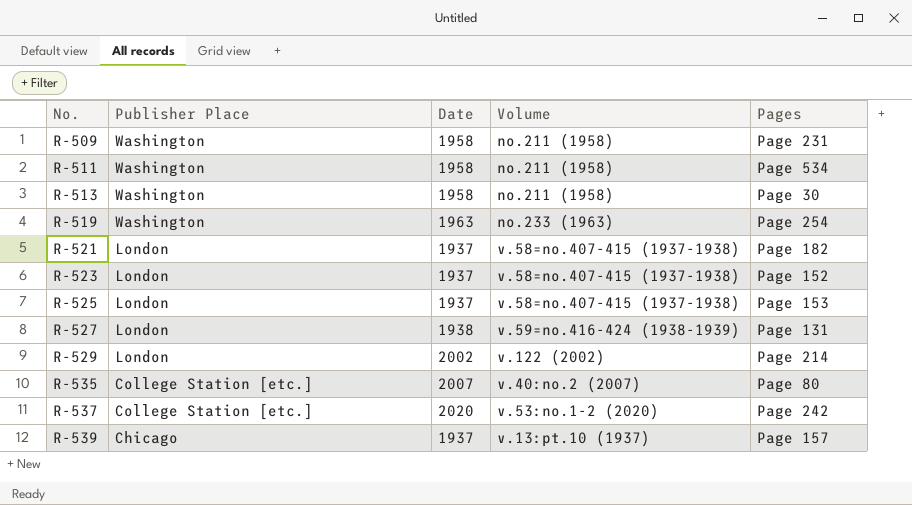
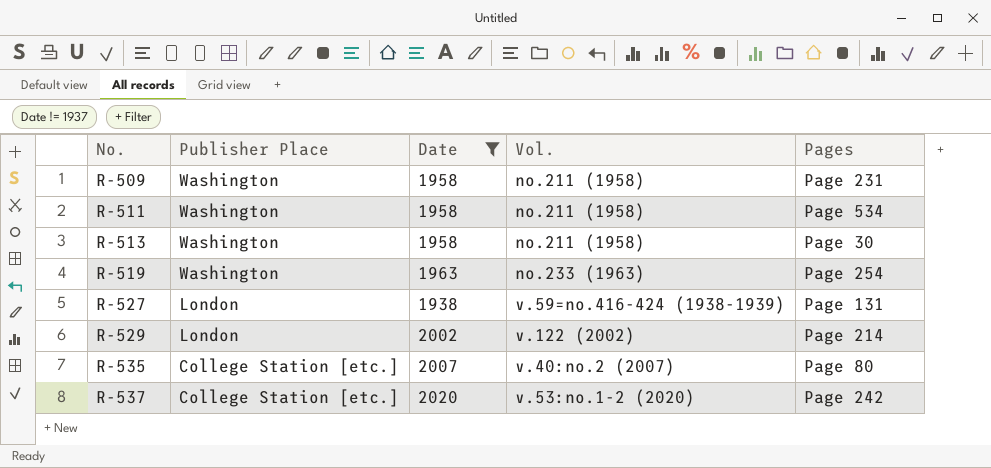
filter: none -> Date != 1937
column name: Volume -> Vol.

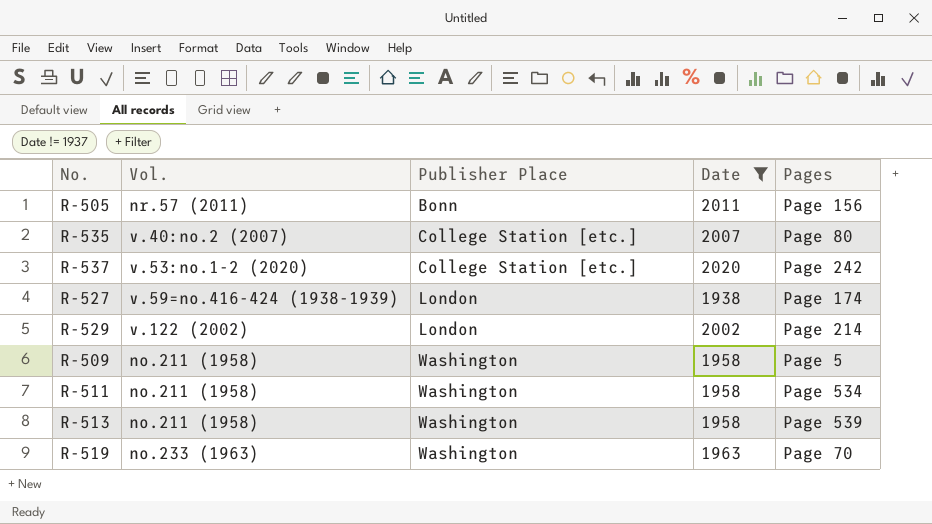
row order: No. ascending -> Publisher Place ascending
column Vol. | position: 4 -> 2
row R-505: none -> nr.57 (2011) | Bonn | 2011 | Page 156
R-527 | Pages: Page 131 -> Page 174
R-509 | Pages: Page 231 -> Page 5
R-513 | Pages: Page 30 -> Page 539
R-519 | Pages: Page 254 -> Page 70

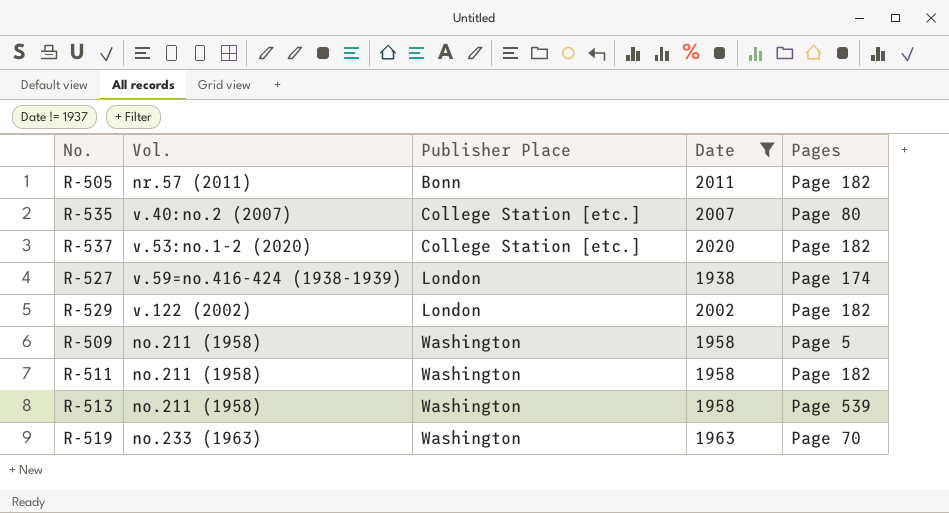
R-505 | Pages: Page 156 -> Page 182
R-537 | Pages: Page 242 -> Page 182
R-529 | Pages: Page 214 -> Page 182
R-511 | Pages: Page 534 -> Page 182

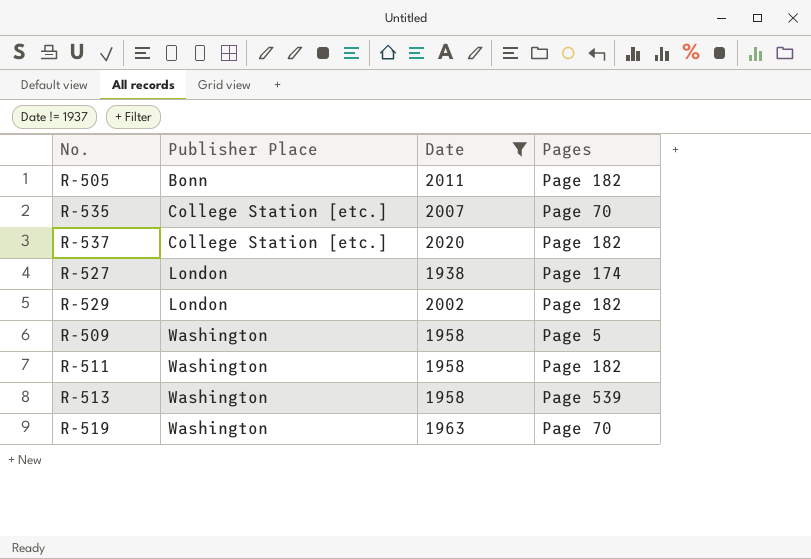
column Vol. | position: 2 -> none
R-535 | Pages: Page 80 -> Page 70

